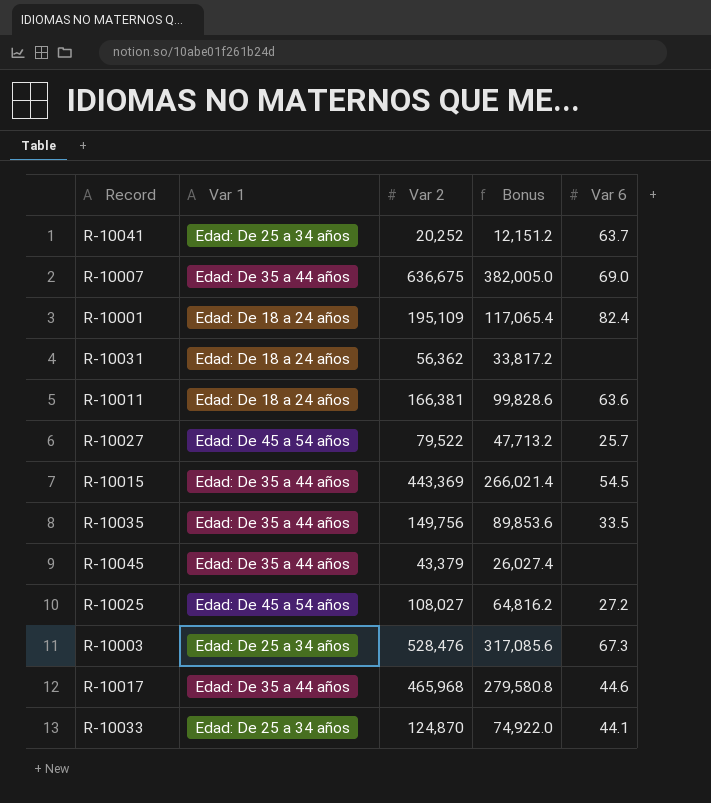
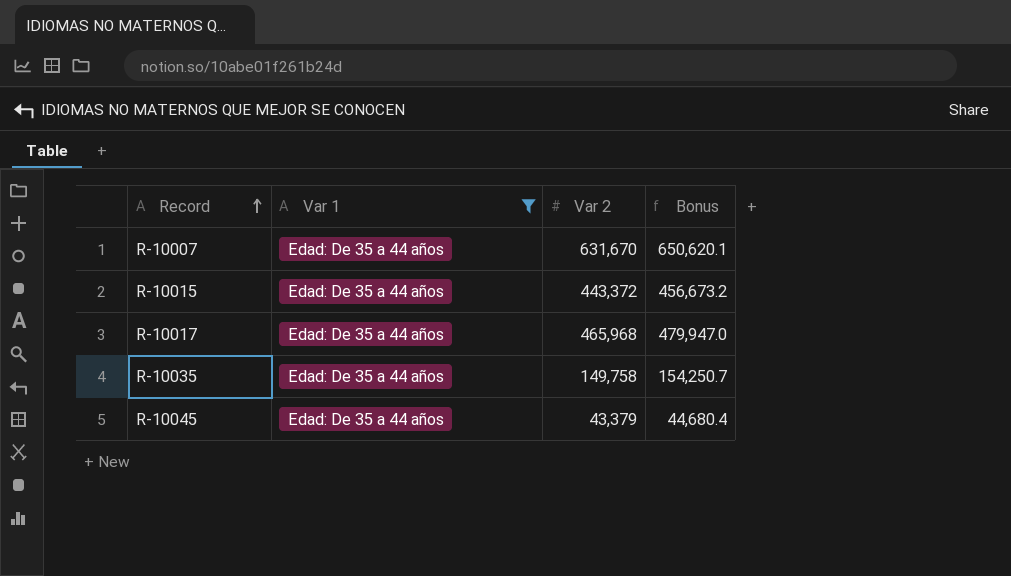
filter: none -> Var 1 = Edad: De 35 a 44 años
row order: none -> Record ascending
column Var 6 | position: 5 -> none
column Bonus | formula: [Var 2] * 0.6 -> [Var 2] * 1.03
R-10007 | Var 2: 636,675 -> 631,670
R-10015 | Var 2: 443,369 -> 443,372
R-10035 | Var 2: 149,756 -> 149,758

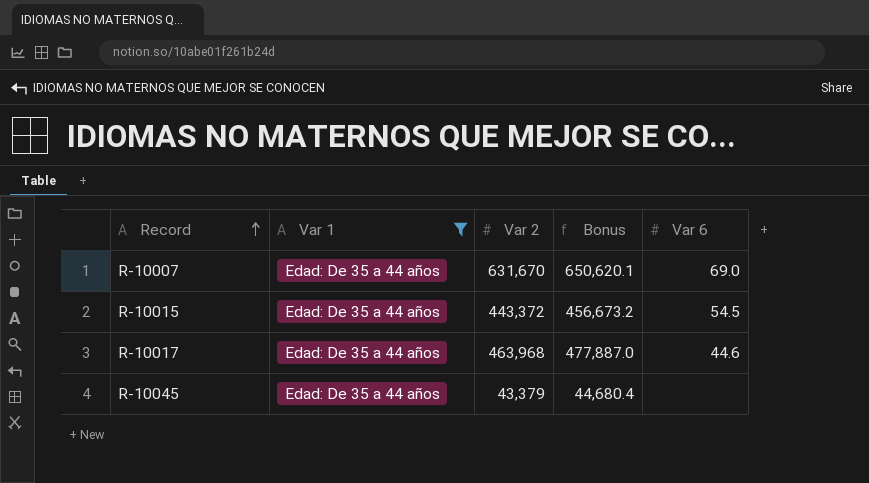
column Var 6 | position: none -> 5
row R-10035: Edad: De 35 a 44 años | 149,758 | 154,250.7 -> none
R-10017 | Var 2: 465,968 -> 463,968
R-10017 | Bonus: 479,947.0 -> 477,887.0

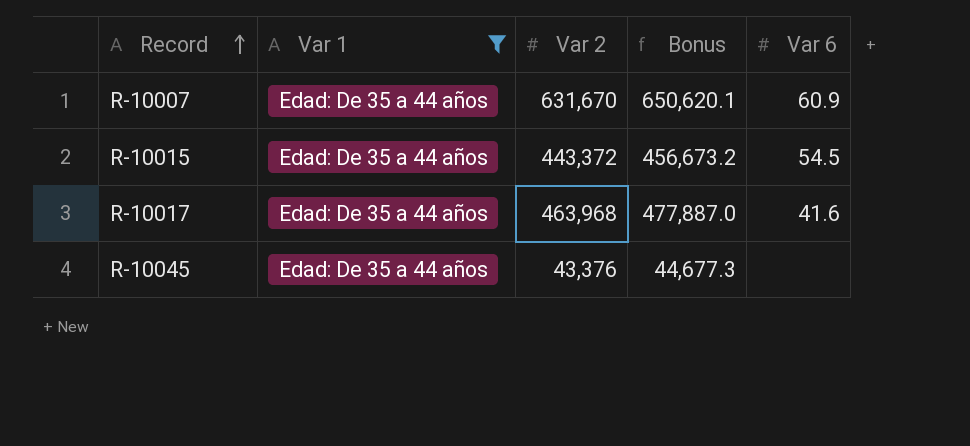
R-10007 | Var 6: 69.0 -> 60.9
R-10017 | Var 6: 44.6 -> 41.6
R-10045 | Var 2: 43,379 -> 43,376
R-10045 | Bonus: 44,680.4 -> 44,677.3

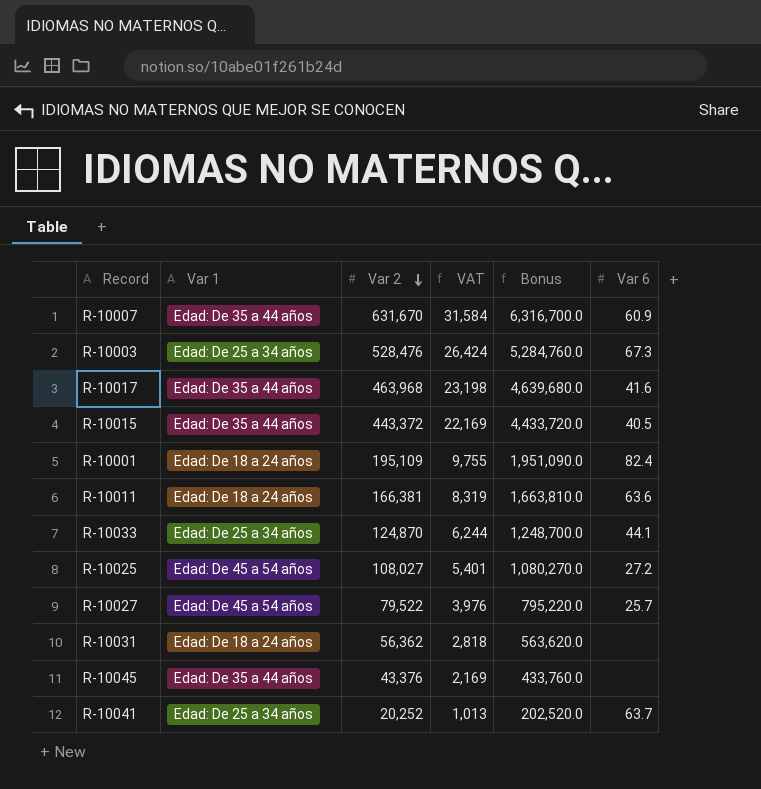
filter: Var 1 = Edad: De 35 a 44 años -> none
row order: Record ascending -> Var 2 descending
column VAT | formula: none -> [Var 2] * 0.05
column Bonus | formula: [Var 2] * 1.03 -> [Var 2] * 10
R-10015 | Var 6: 54.5 -> 40.5

